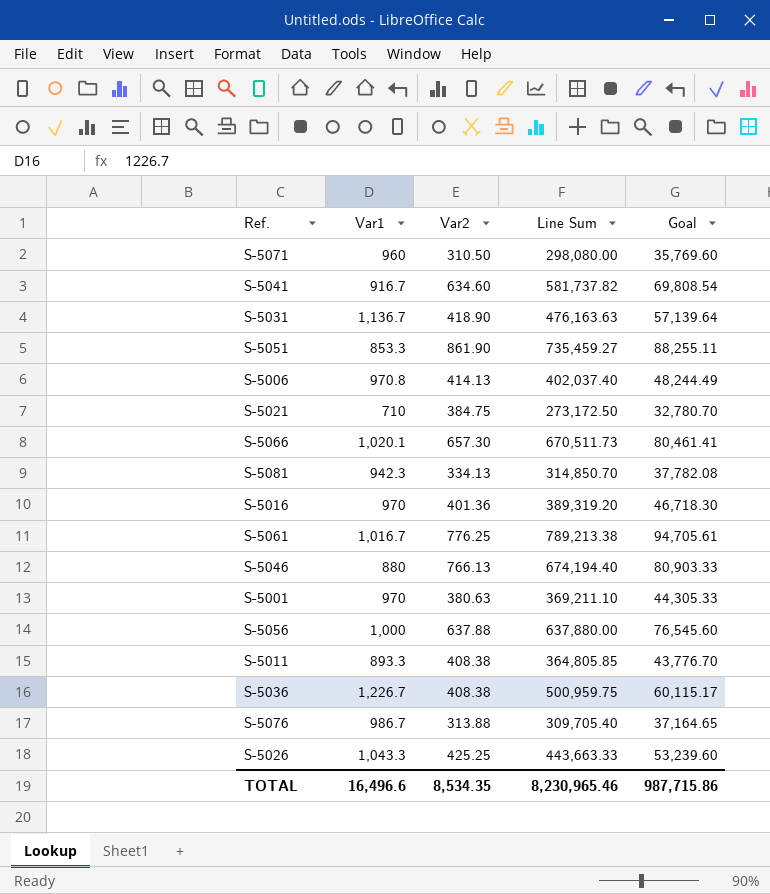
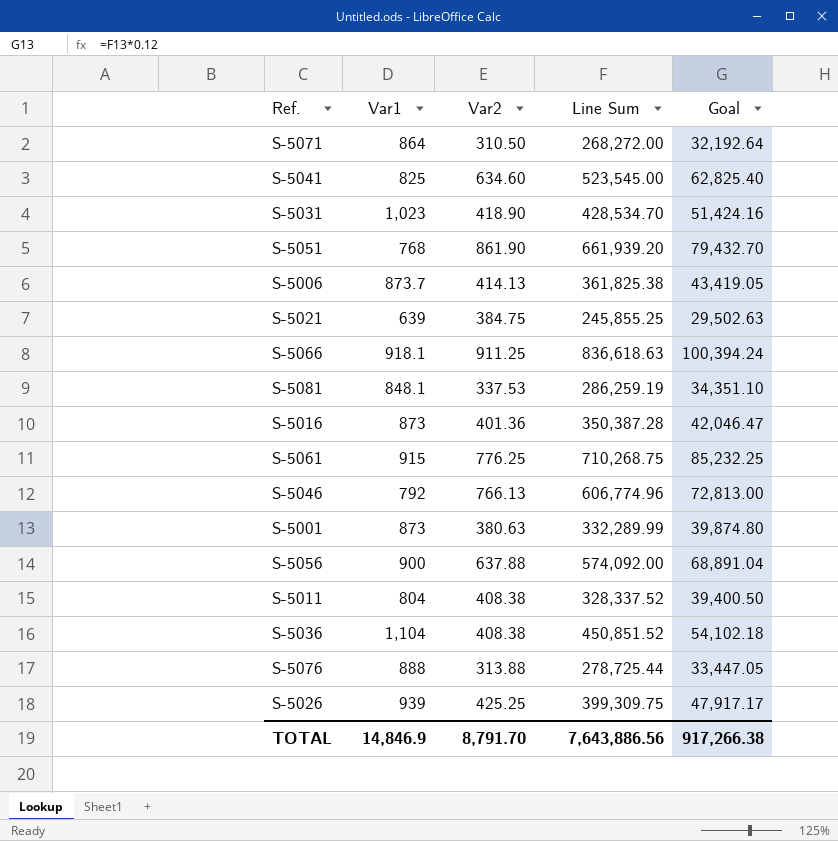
S-5071 | Var1: 960 -> 864
S-5071 | Line Sum: 298,080.00 -> 268,272.00
S-5071 | Goal: 35,769.60 -> 32,192.64
S-5041 | Var1: 916.7 -> 825
S-5041 | Line Sum: 581,737.82 -> 523,545.00
S-5041 | Goal: 69,808.54 -> 62,825.40
S-5031 | Var1: 1,136.7 -> 1,023
S-5031 | Line Sum: 476,163.63 -> 428,534.70
S-5031 | Goal: 57,139.64 -> 51,424.16
S-5051 | Var1: 853.3 -> 768
S-5051 | Line Sum: 735,459.27 -> 661,939.20
S-5051 | Goal: 88,255.11 -> 79,432.70
S-5006 | Var1: 970.8 -> 873.7
S-5006 | Line Sum: 402,037.40 -> 361,825.38
S-5006 | Goal: 48,244.49 -> 43,419.05
S-5021 | Var1: 710 -> 639
S-5021 | Line Sum: 273,172.50 -> 245,855.25
S-5021 | Goal: 32,780.70 -> 29,502.63
S-5066 | Var1: 1,020.1 -> 918.1
S-5066 | Var2: 657.30 -> 911.25
S-5066 | Line Sum: 670,511.73 -> 836,618.63
S-5066 | Goal: 80,461.41 -> 100,394.24
S-5081 | Var1: 942.3 -> 848.1
S-5081 | Var2: 334.13 -> 337.53
S-5081 | Line Sum: 314,850.70 -> 286,259.19
S-5081 | Goal: 37,782.08 -> 34,351.10
S-5016 | Var1: 970 -> 873
S-5016 | Line Sum: 389,319.20 -> 350,387.28
S-5016 | Goal: 46,718.30 -> 42,046.47
S-5061 | Var1: 1,016.7 -> 915
S-5061 | Line Sum: 789,213.38 -> 710,268.75
S-5061 | Goal: 94,705.61 -> 85,232.25
S-5046 | Var1: 880 -> 792
S-5046 | Line Sum: 674,194.40 -> 606,774.96
S-5046 | Goal: 80,903.33 -> 72,813.00
S-5001 | Var1: 970 -> 873
S-5001 | Line Sum: 369,211.10 -> 332,289.99
S-5001 | Goal: 44,305.33 -> 39,874.80
S-5056 | Var1: 1,000 -> 900
S-5056 | Line Sum: 637,880.00 -> 574,092.00
S-5056 | Goal: 76,545.60 -> 68,891.04
S-5011 | Var1: 893.3 -> 804
S-5011 | Line Sum: 364,805.85 -> 328,337.52
S-5011 | Goal: 43,776.70 -> 39,400.50
S-5036 | Var1: 1,226.7 -> 1,104
S-5036 | Line Sum: 500,959.75 -> 450,851.52
S-5036 | Goal: 60,115.17 -> 54,102.18
S-5076 | Var1: 986.7 -> 888
S-5076 | Line Sum: 309,705.40 -> 278,725.44
S-5076 | Goal: 37,164.65 -> 33,447.05
S-5026 | Var1: 1,043.3 -> 939
S-5026 | Line Sum: 443,663.33 -> 399,309.75
S-5026 | Goal: 53,239.60 -> 47,917.17
TOTAL | Var1: 16,496.6 -> 14,846.9
TOTAL | Var2: 8,534.35 -> 8,791.70
TOTAL | Line Sum: 8,230,965.46 -> 7,643,886.56
TOTAL | Goal: 987,715.86 -> 917,266.38

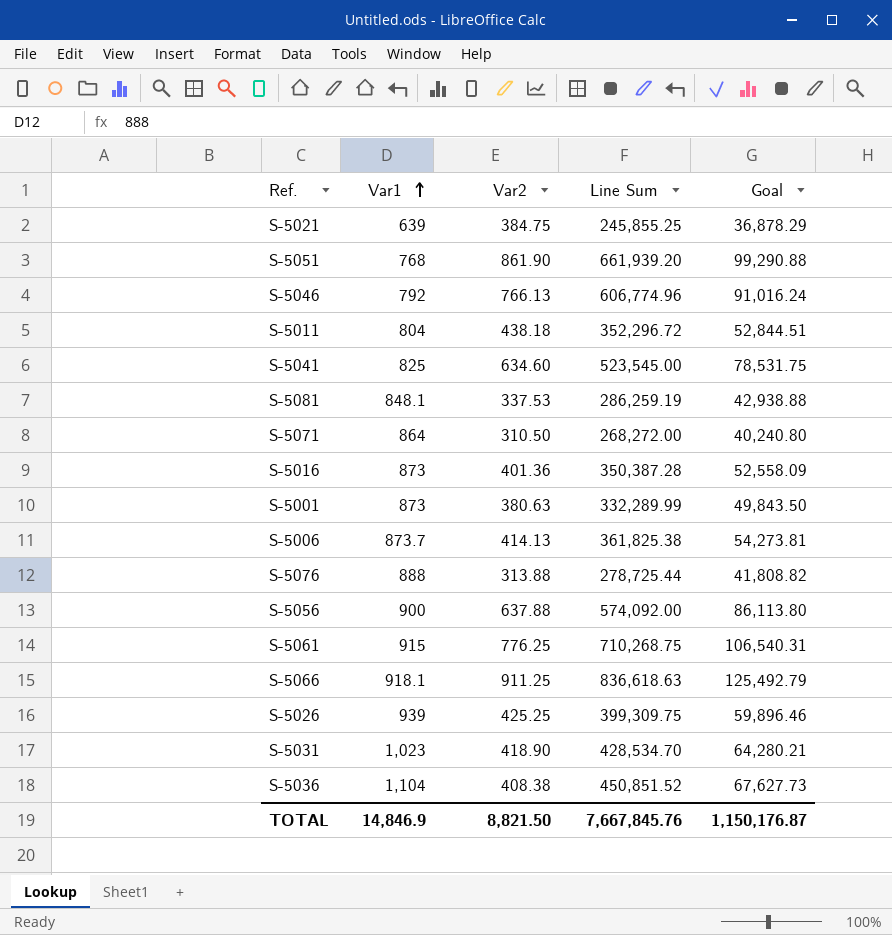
row order: none -> Var1 ascending
column Goal | formula: [Line Sum] * 0.12 -> [Line Sum] * 0.15
S-5011 | Var2: 408.38 -> 438.18
S-5011 | Line Sum: 328,337.52 -> 352,296.72
TOTAL | Var2: 8,791.70 -> 8,821.50
TOTAL | Line Sum: 7,643,886.56 -> 7,667,845.76
TOTAL | Goal: 917,266.38 -> 1,150,176.87

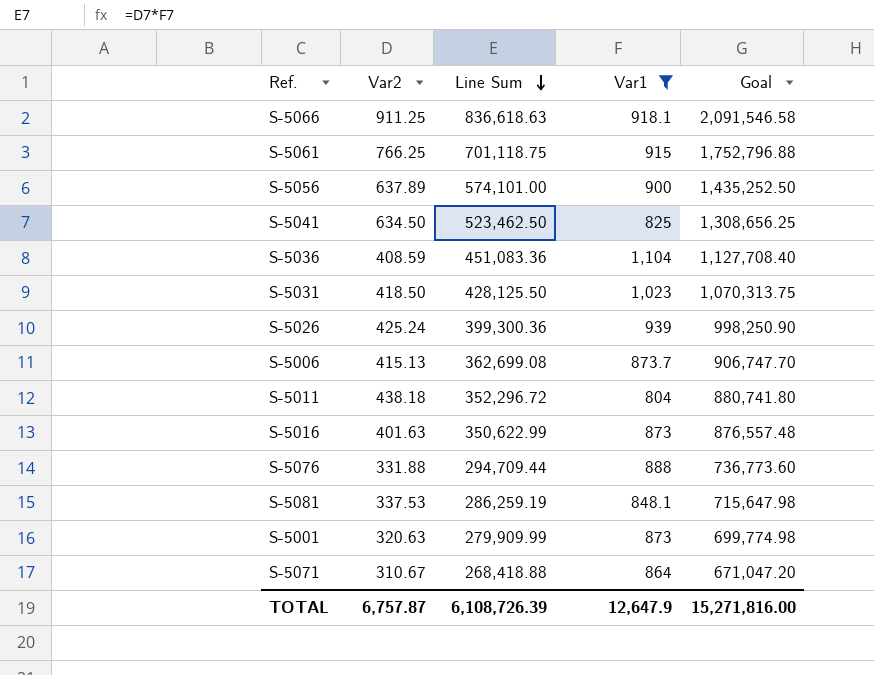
filter: none -> Var1 >= 804
row order: Var1 ascending -> Line Sum descending
column Var1 | position: 2 -> 4
column Goal | formula: [Line Sum] * 0.15 -> [Line Sum] * 2.5
S-5061 | Var2: 776.25 -> 766.25
S-5061 | Line Sum: 710,268.75 -> 701,118.75
S-5056 | Var2: 637.88 -> 637.89
S-5056 | Line Sum: 574,092.00 -> 574,101.00
S-5041 | Var2: 634.60 -> 634.50
S-5041 | Line Sum: 523,545.00 -> 523,462.50
S-5036 | Var2: 408.38 -> 408.59
S-5036 | Line Sum: 450,851.52 -> 451,083.36
S-5031 | Var2: 418.90 -> 418.50
S-5031 | Line Sum: 428,534.70 -> 428,125.50
S-5026 | Var2: 425.25 -> 425.24
S-5026 | Line Sum: 399,309.75 -> 399,300.36
S-5006 | Var2: 414.13 -> 415.13
S-5006 | Line Sum: 361,825.38 -> 362,699.08
S-5016 | Var2: 401.36 -> 401.63
S-5016 | Line Sum: 350,387.28 -> 350,622.99
S-5076 | Var2: 313.88 -> 331.88
S-5076 | Line Sum: 278,725.44 -> 294,709.44
S-5001 | Var2: 380.63 -> 320.63
S-5001 | Line Sum: 332,289.99 -> 279,909.99
S-5071 | Var2: 310.50 -> 310.67
S-5071 | Line Sum: 268,272.00 -> 268,418.88
TOTAL | Var2: 8,821.50 -> 6,757.87
TOTAL | Line Sum: 7,667,845.76 -> 6,108,726.39
TOTAL | Var1: 14,846.9 -> 12,647.9
TOTAL | Goal: 1,150,176.87 -> 15,271,816.00

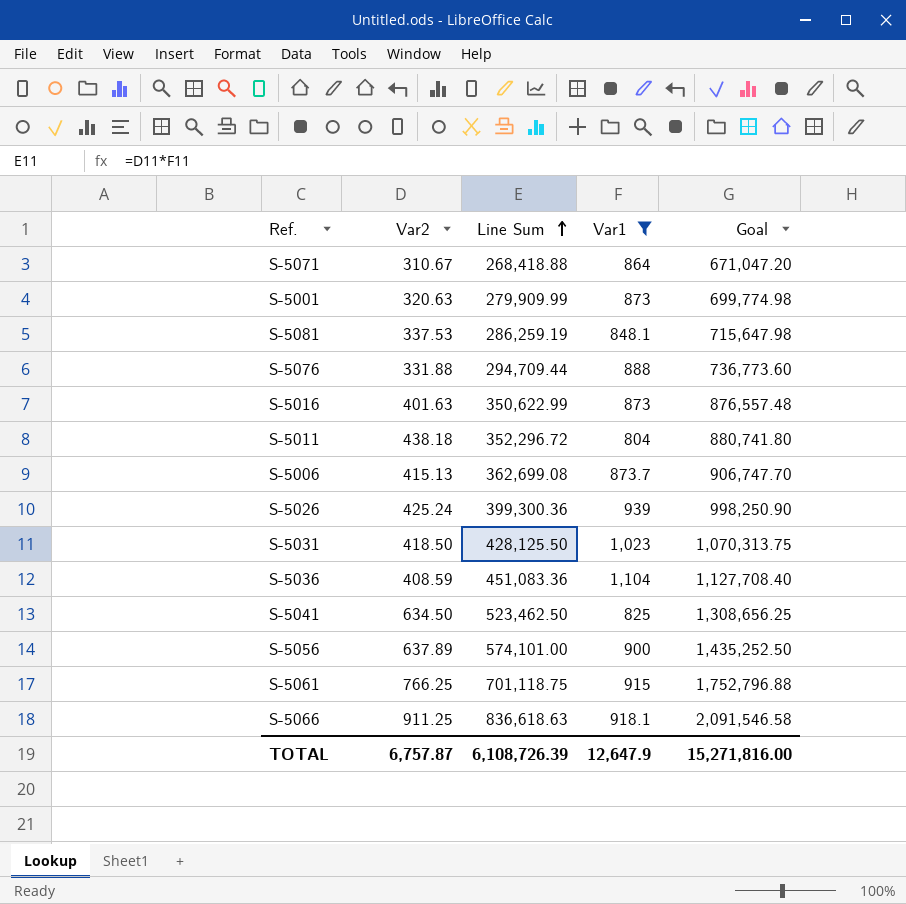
row order: Line Sum descending -> Line Sum ascending

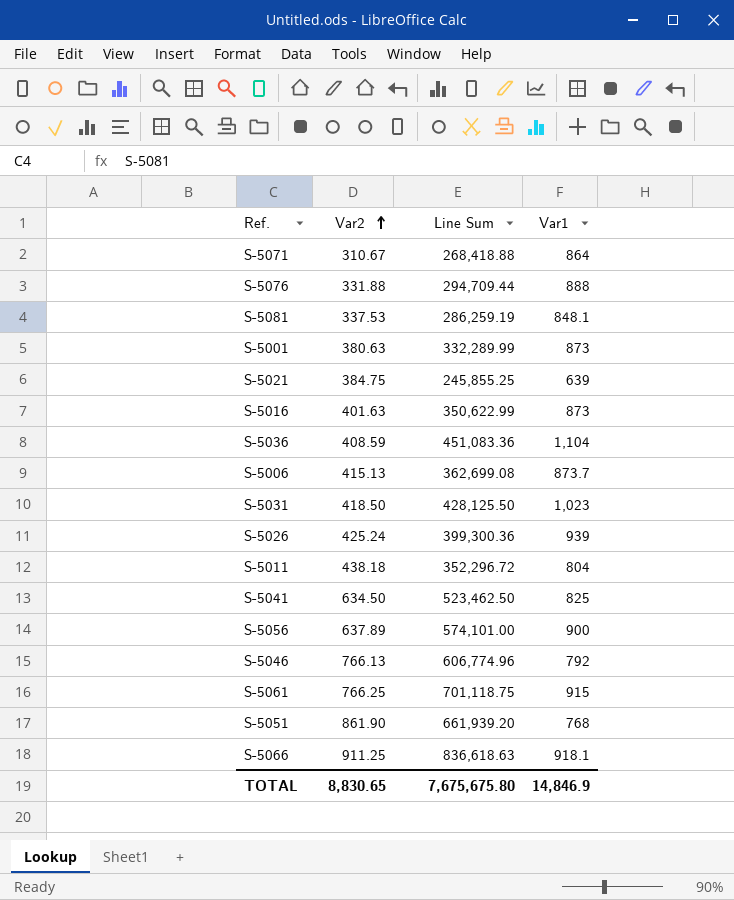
filter: Var1 >= 804 -> none
row order: Line Sum ascending -> Var2 ascending
column Goal | formula: [Line Sum] * 2.5 -> none
S-5001 | Var2: 320.63 -> 380.63
S-5001 | Line Sum: 279,909.99 -> 332,289.99
TOTAL | Var2: 6,757.87 -> 8,830.65
TOTAL | Line Sum: 6,108,726.39 -> 7,675,675.80
TOTAL | Var1: 12,647.9 -> 14,846.9

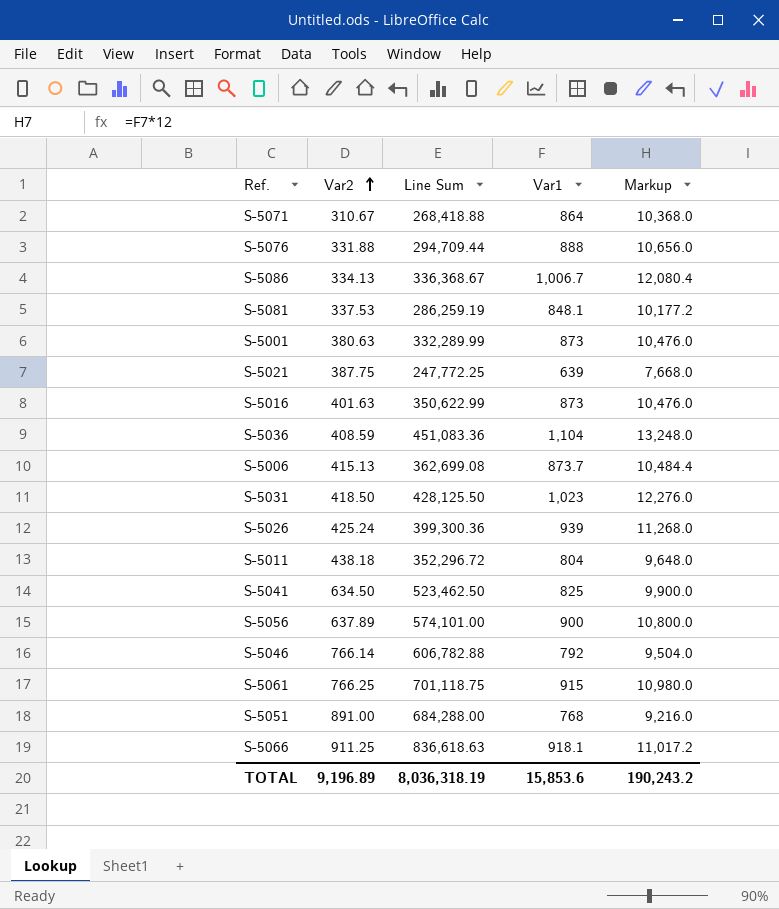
column Markup | formula: none -> [Var1] * 12
row S-5086: none -> 334.13 | 336,368.67 | 1,006.7 | 12,080.4
S-5021 | Var2: 384.75 -> 387.75
S-5021 | Line Sum: 245,855.25 -> 247,772.25
S-5046 | Var2: 766.13 -> 766.14
S-5046 | Line Sum: 606,774.96 -> 606,782.88
S-5051 | Var2: 861.90 -> 891.00
S-5051 | Line Sum: 661,939.20 -> 684,288.00
TOTAL | Var2: 8,830.65 -> 9,196.89
TOTAL | Line Sum: 7,675,675.80 -> 8,036,318.19
TOTAL | Var1: 14,846.9 -> 15,853.6

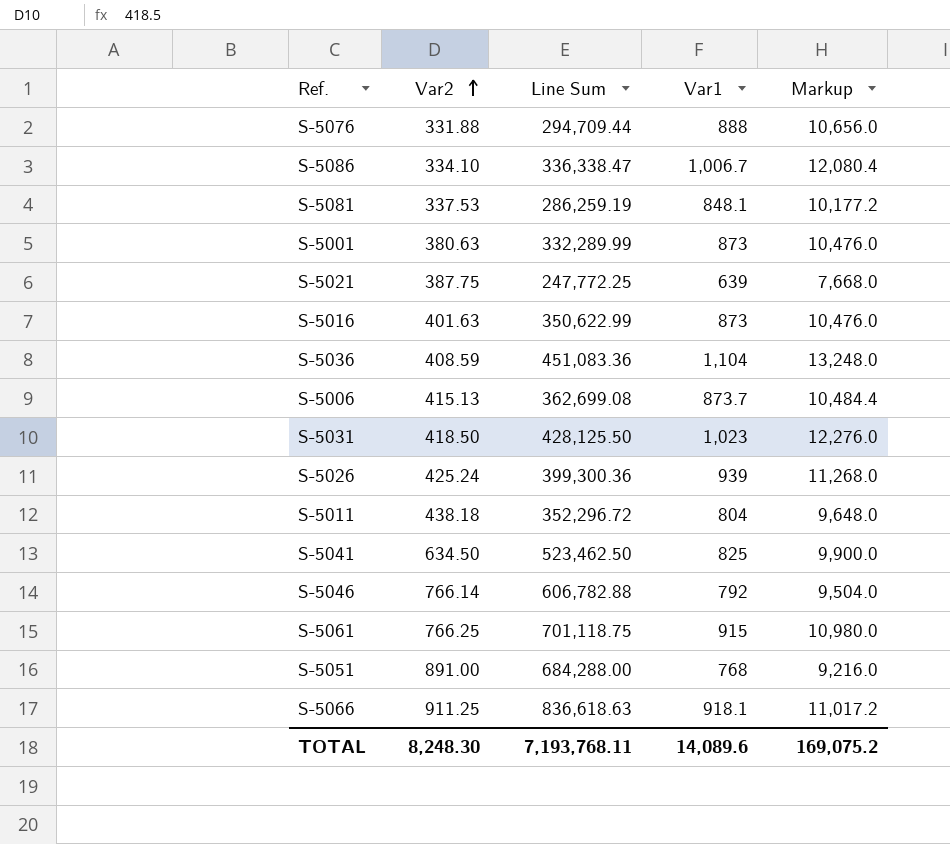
row S-5071: 310.67 | 268,418.88 | 864 | 10,368.0 -> none
row S-5056: 637.89 | 574,101.00 | 900 | 10,800.0 -> none
S-5086 | Var2: 334.13 -> 334.10
S-5086 | Line Sum: 336,368.67 -> 336,338.47
TOTAL | Var2: 9,196.89 -> 8,248.30
TOTAL | Line Sum: 8,036,318.19 -> 7,193,768.11
TOTAL | Var1: 15,853.6 -> 14,089.6
TOTAL | Markup: 190,243.2 -> 169,075.2

